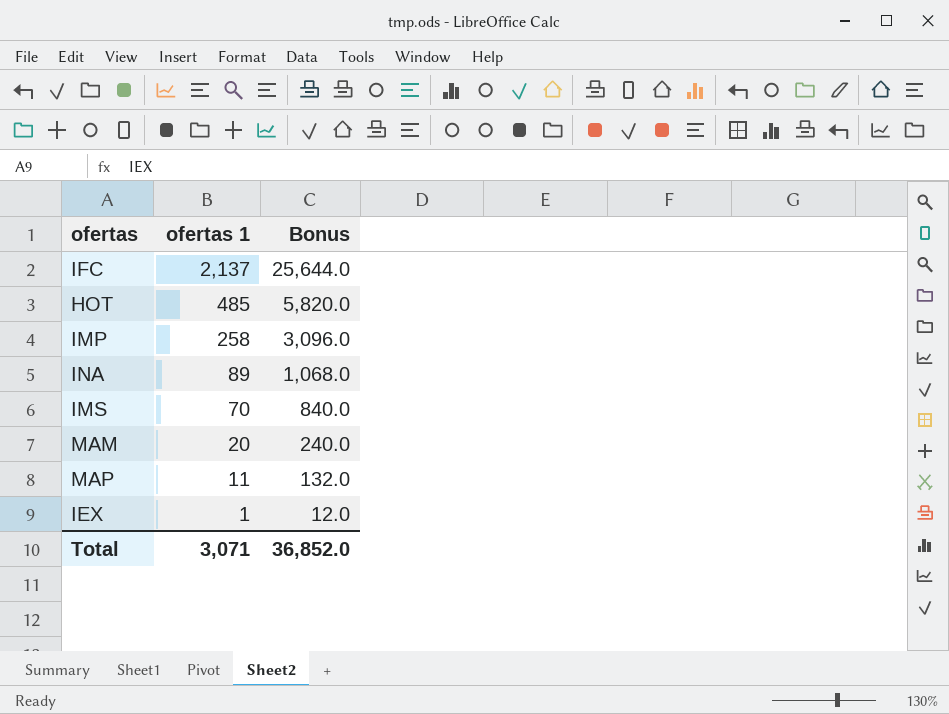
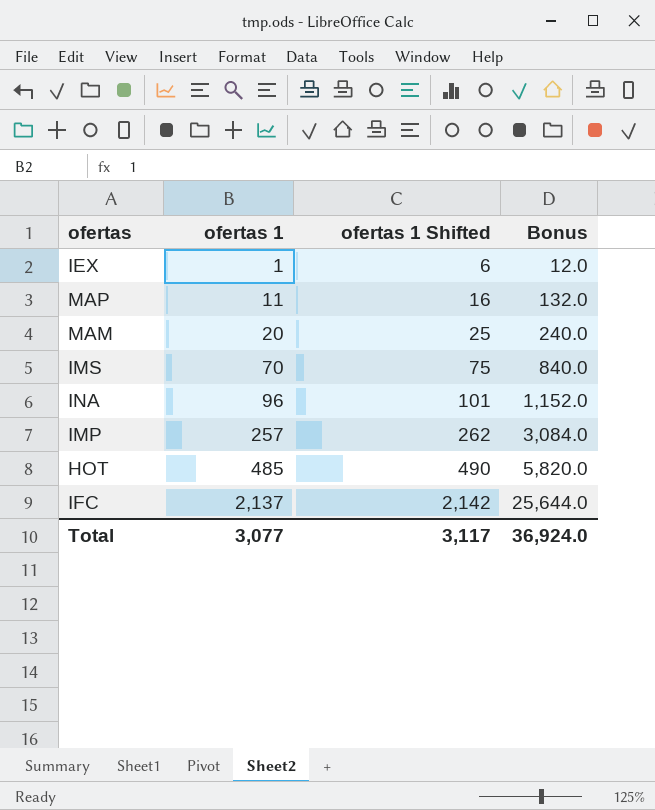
row order: ofertas 1 descending -> ofertas 1 ascending
column ofertas 1 Shifted | formula: none -> [ofertas 1] + 5
INA | ofertas 1: 89 -> 96
INA | Bonus: 1,068.0 -> 1,152.0
IMP | ofertas 1: 258 -> 257
IMP | Bonus: 3,096.0 -> 3,084.0
Total | ofertas 1: 3,071 -> 3,077
Total | Bonus: 36,852.0 -> 36,924.0

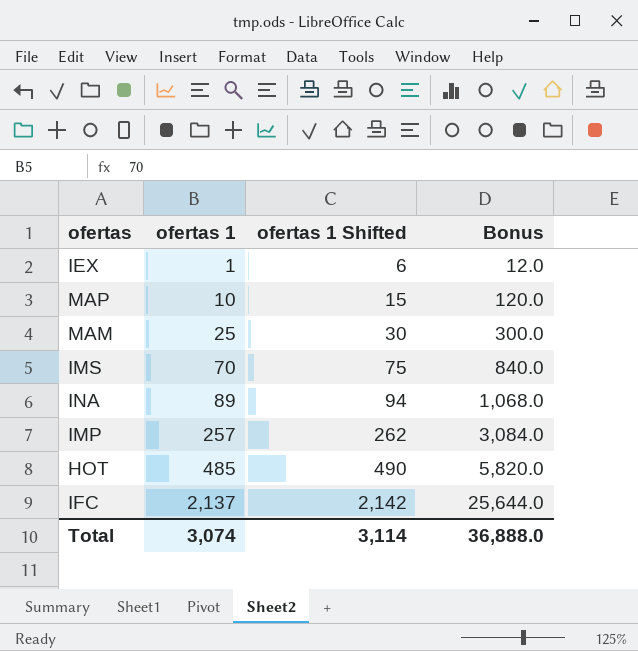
MAP | ofertas 1: 11 -> 10
MAP | ofertas 1 Shifted: 16 -> 15
MAP | Bonus: 132.0 -> 120.0
MAM | ofertas 1: 20 -> 25
MAM | ofertas 1 Shifted: 25 -> 30
MAM | Bonus: 240.0 -> 300.0
INA | ofertas 1: 96 -> 89
INA | ofertas 1 Shifted: 101 -> 94
INA | Bonus: 1,152.0 -> 1,068.0
Total | ofertas 1: 3,077 -> 3,074
Total | ofertas 1 Shifted: 3,117 -> 3,114
Total | Bonus: 36,924.0 -> 36,888.0

